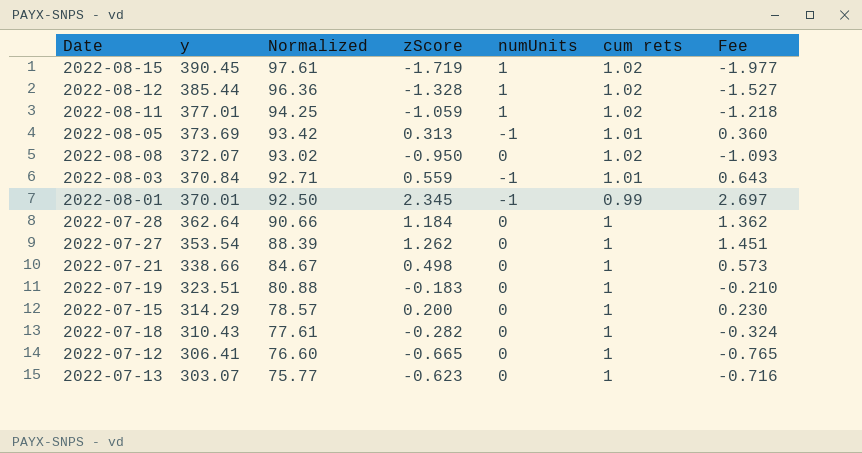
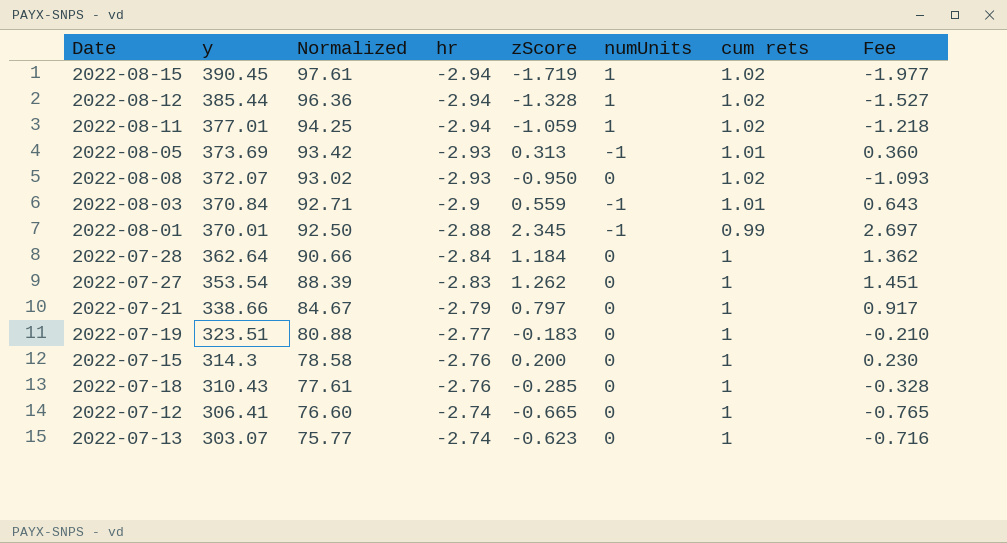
column hr | position: none -> 4
2022-07-21 | zScore: 0.498 -> 0.797
2022-07-21 | Fee: 0.573 -> 0.917
2022-07-15 | y: 314.29 -> 314.3
2022-07-15 | Normalized: 78.57 -> 78.58
2022-07-18 | zScore: -0.282 -> -0.285
2022-07-18 | Fee: -0.324 -> -0.328

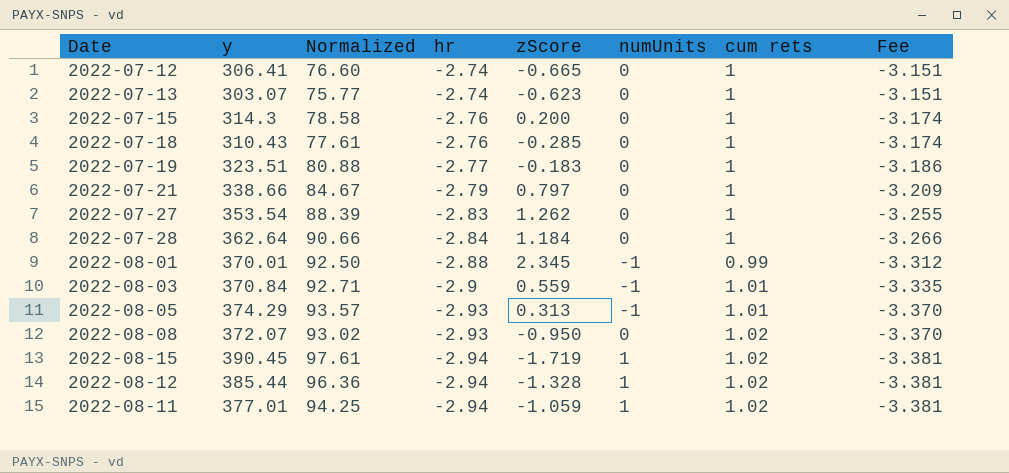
row order: y descending -> hr descending
column Fee | formula: [zScore] * 1.15 -> [hr] * 1.15
2022-08-05 | y: 373.69 -> 374.29
2022-08-05 | Normalized: 93.42 -> 93.57

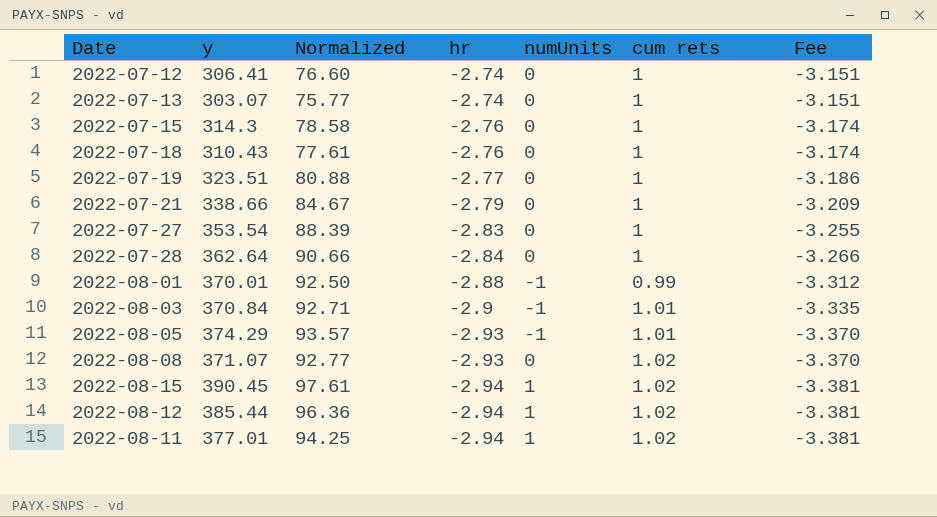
column zScore | position: 5 -> none
2022-08-08 | y: 372.07 -> 371.07
2022-08-08 | Normalized: 93.02 -> 92.77

